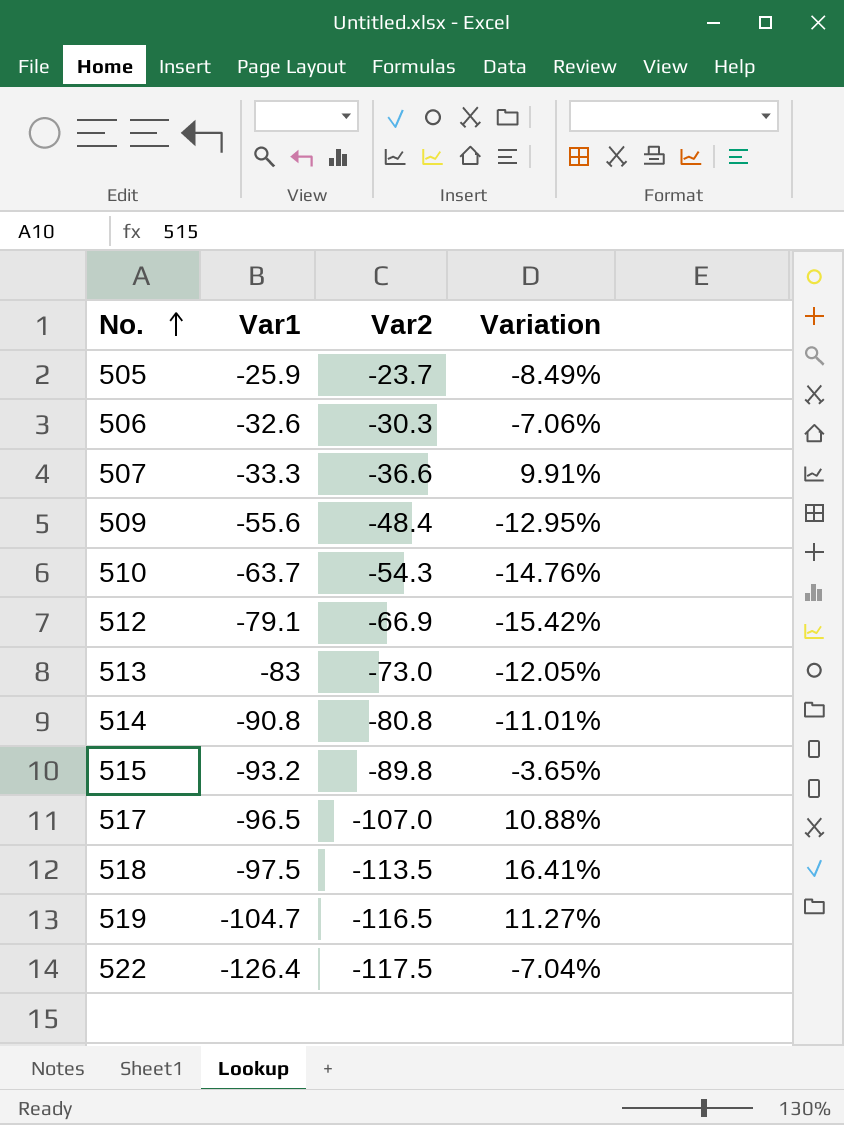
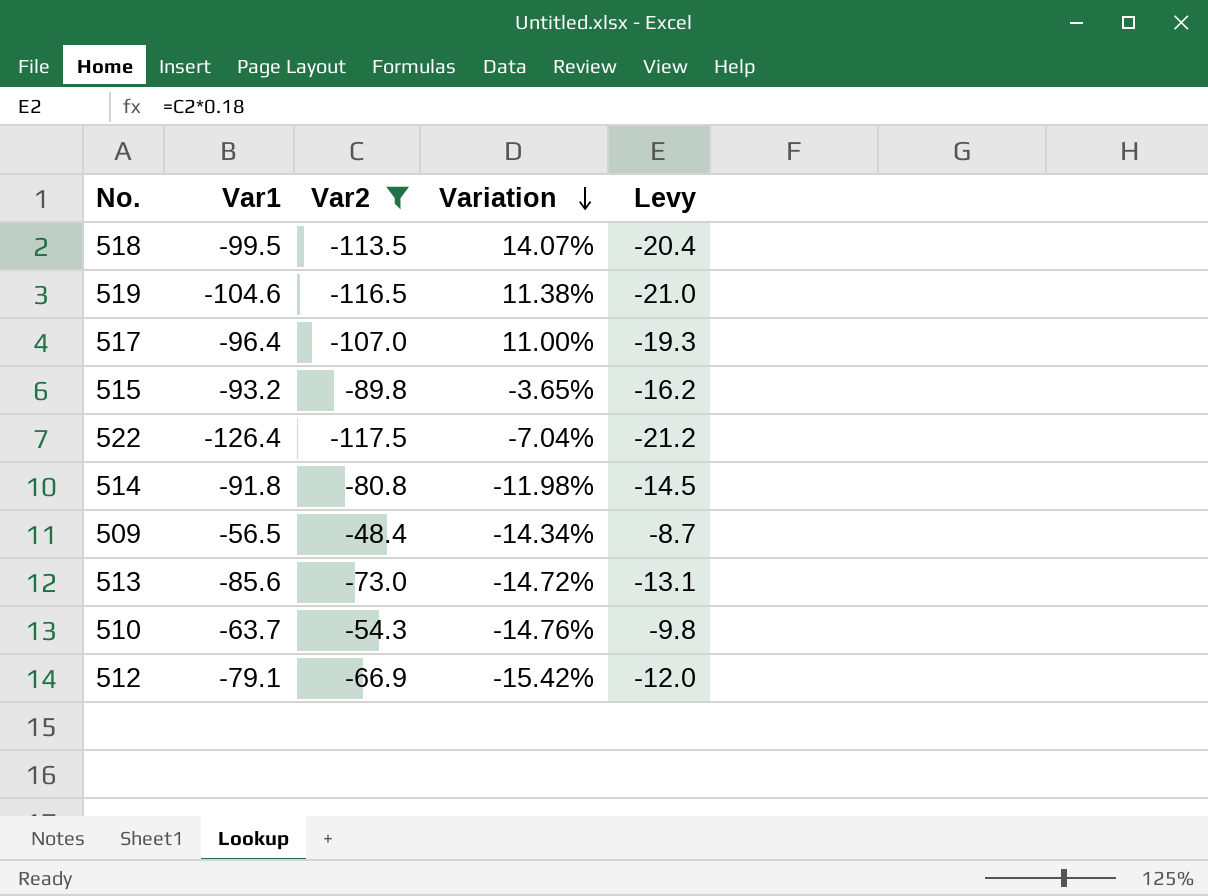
filter: none -> Var2 <= -48.4
row order: No. ascending -> Variation descending
column Levy | formula: none -> [Var2] * 0.18
518 | Var1: -97.5 -> -99.5
518 | Variation: 16.41% -> 14.07%
519 | Var1: -104.7 -> -104.6
519 | Variation: 11.27% -> 11.38%
517 | Var1: -96.5 -> -96.4
517 | Variation: 10.88% -> 11.00%
514 | Var1: -90.8 -> -91.8
514 | Variation: -11.01% -> -11.98%
509 | Var1: -55.6 -> -56.5
509 | Variation: -12.95% -> -14.34%
513 | Var1: -83 -> -85.6
513 | Variation: -12.05% -> -14.72%

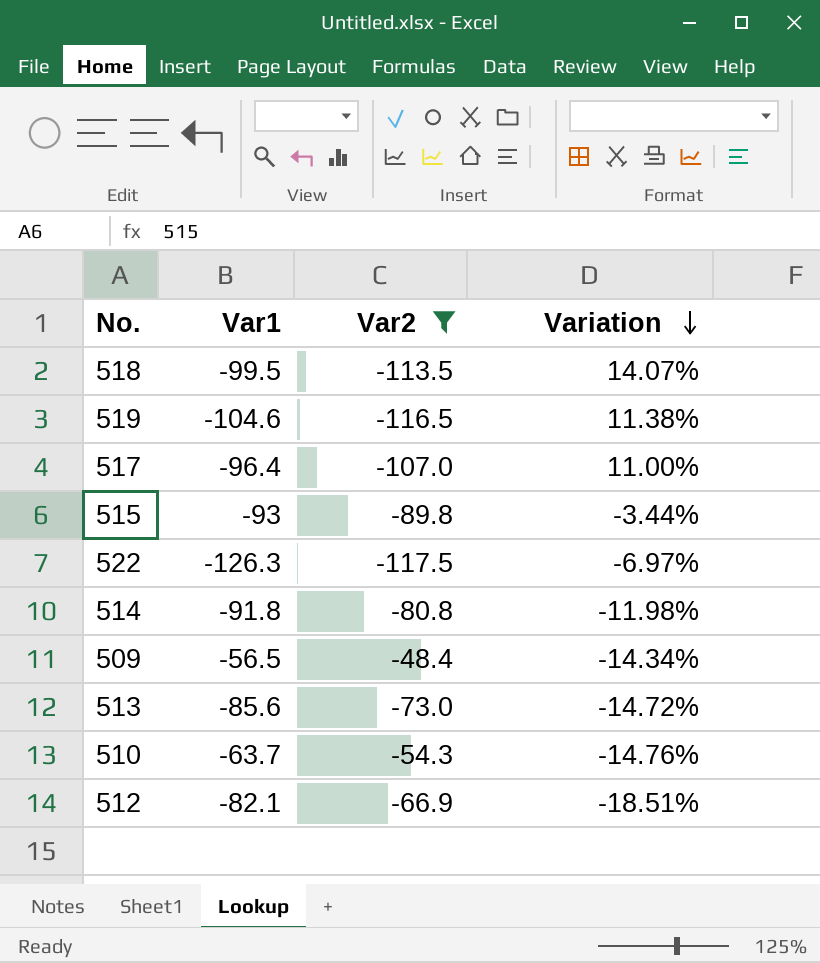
column Levy | formula: [Var2] * 0.18 -> none
515 | Var1: -93.2 -> -93
515 | Variation: -3.65% -> -3.44%
522 | Var1: -126.4 -> -126.3
522 | Variation: -7.04% -> -6.97%
512 | Var1: -79.1 -> -82.1
512 | Variation: -15.42% -> -18.51%

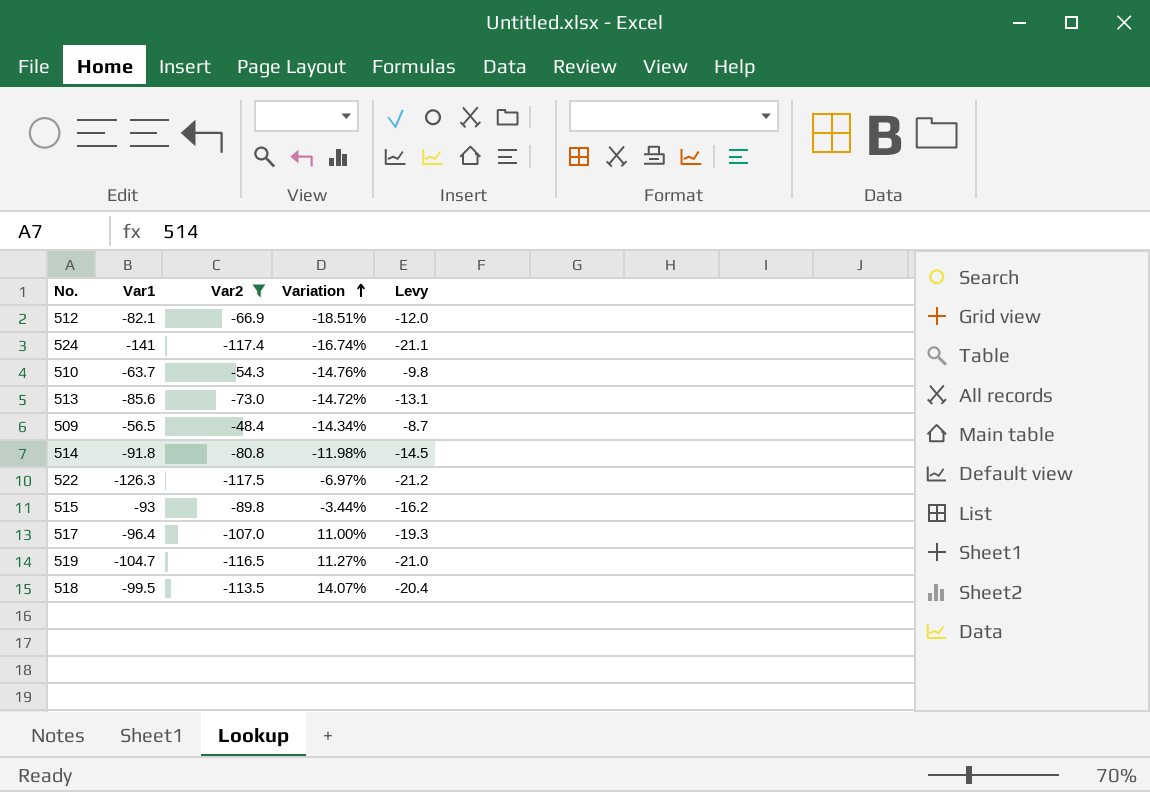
row order: Variation descending -> Variation ascending
column Levy | formula: none -> [Var2] * 0.18
row 524: none -> -141 | -117.4 | -16.74% | -21.1
519 | Var1: -104.6 -> -104.7
519 | Variation: 11.38% -> 11.27%

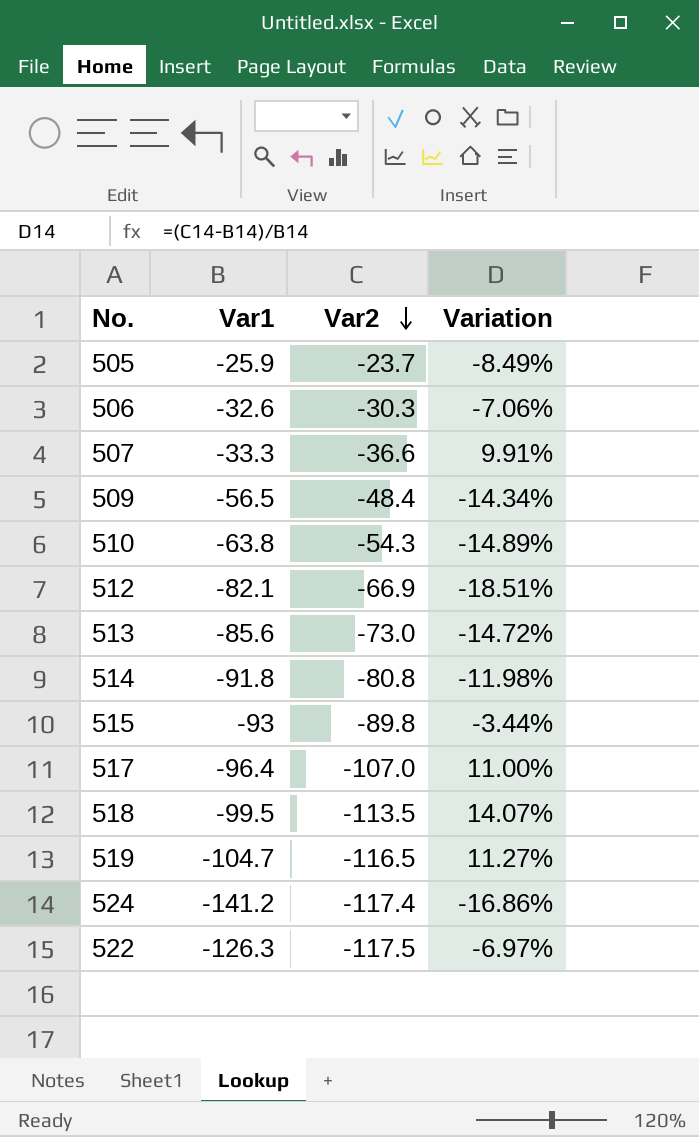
filter: Var2 <= -48.4 -> none
row order: Variation ascending -> Var2 descending
column Levy | formula: [Var2] * 0.18 -> none
510 | Var1: -63.7 -> -63.8
510 | Variation: -14.76% -> -14.89%
524 | Var1: -141 -> -141.2
524 | Variation: -16.74% -> -16.86%

